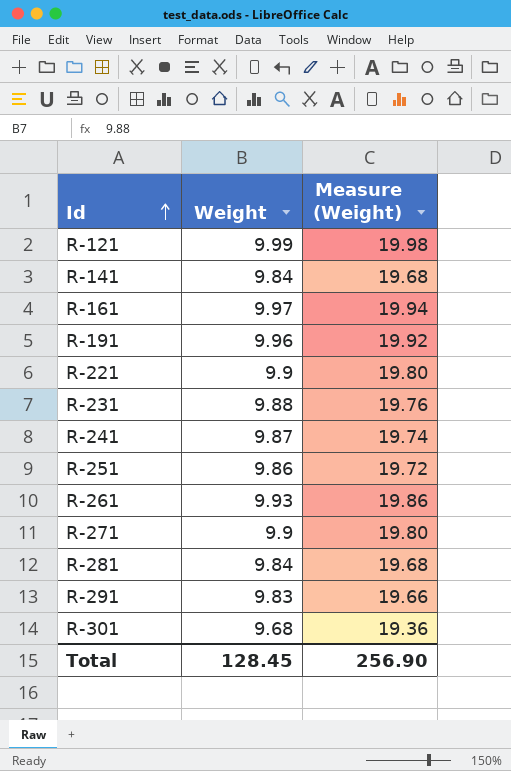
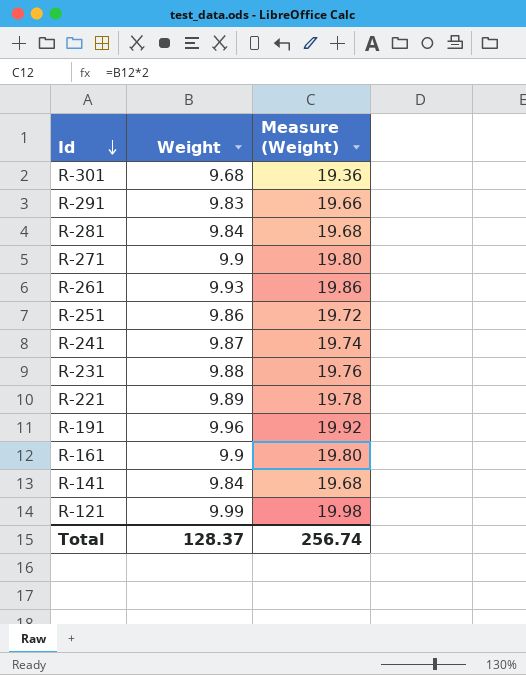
row order: Id ascending -> Id descending
R-221 | Weight: 9.9 -> 9.89
R-221 | Measure (Weight): 19.80 -> 19.78
R-161 | Weight: 9.97 -> 9.9
R-161 | Measure (Weight): 19.94 -> 19.80
Total | Weight: 128.45 -> 128.37
Total | Measure (Weight): 256.90 -> 256.74

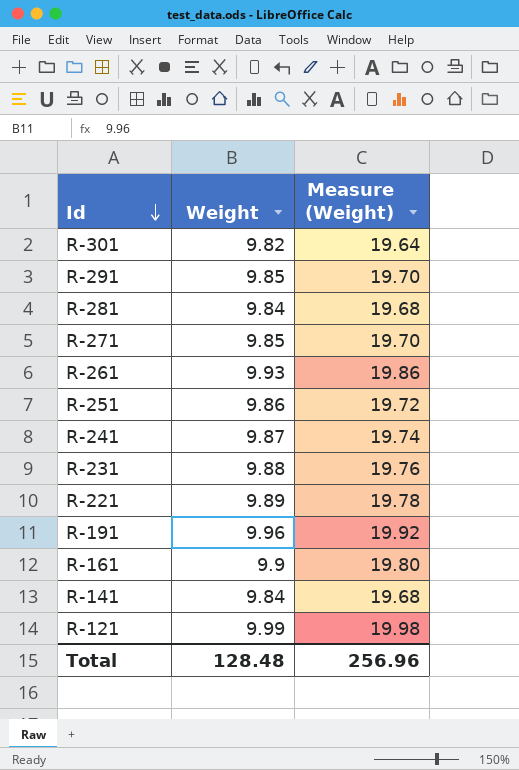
R-301 | Weight: 9.68 -> 9.82
R-301 | Measure (Weight): 19.36 -> 19.64
R-291 | Weight: 9.83 -> 9.85
R-291 | Measure (Weight): 19.66 -> 19.70
R-271 | Weight: 9.9 -> 9.85
R-271 | Measure (Weight): 19.80 -> 19.70
Total | Weight: 128.37 -> 128.48
Total | Measure (Weight): 256.74 -> 256.96

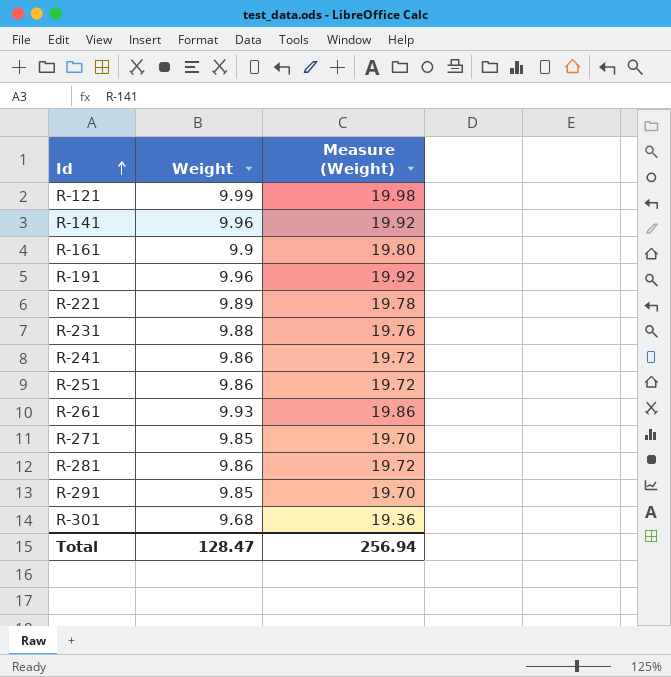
row order: Id descending -> Id ascending
R-141 | Weight: 9.84 -> 9.96
R-141 | Measure (Weight): 19.68 -> 19.92
R-241 | Weight: 9.87 -> 9.86
R-241 | Measure (Weight): 19.74 -> 19.72
R-281 | Weight: 9.84 -> 9.86
R-281 | Measure (Weight): 19.68 -> 19.72
R-301 | Weight: 9.82 -> 9.68
R-301 | Measure (Weight): 19.64 -> 19.36
Total | Weight: 128.48 -> 128.47
Total | Measure (Weight): 256.96 -> 256.94

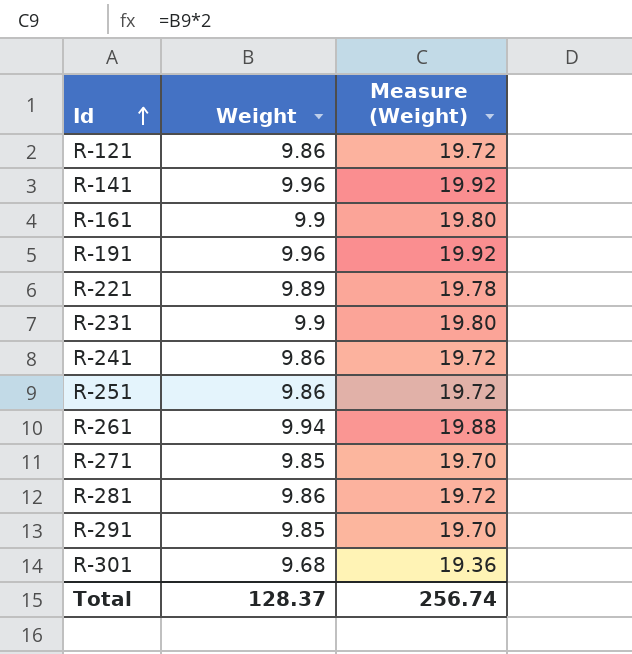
R-121 | Weight: 9.99 -> 9.86
R-121 | Measure (Weight): 19.98 -> 19.72
R-231 | Weight: 9.88 -> 9.9
R-231 | Measure (Weight): 19.76 -> 19.80
R-261 | Weight: 9.93 -> 9.94
R-261 | Measure (Weight): 19.86 -> 19.88
Total | Weight: 128.47 -> 128.37
Total | Measure (Weight): 256.94 -> 256.74

